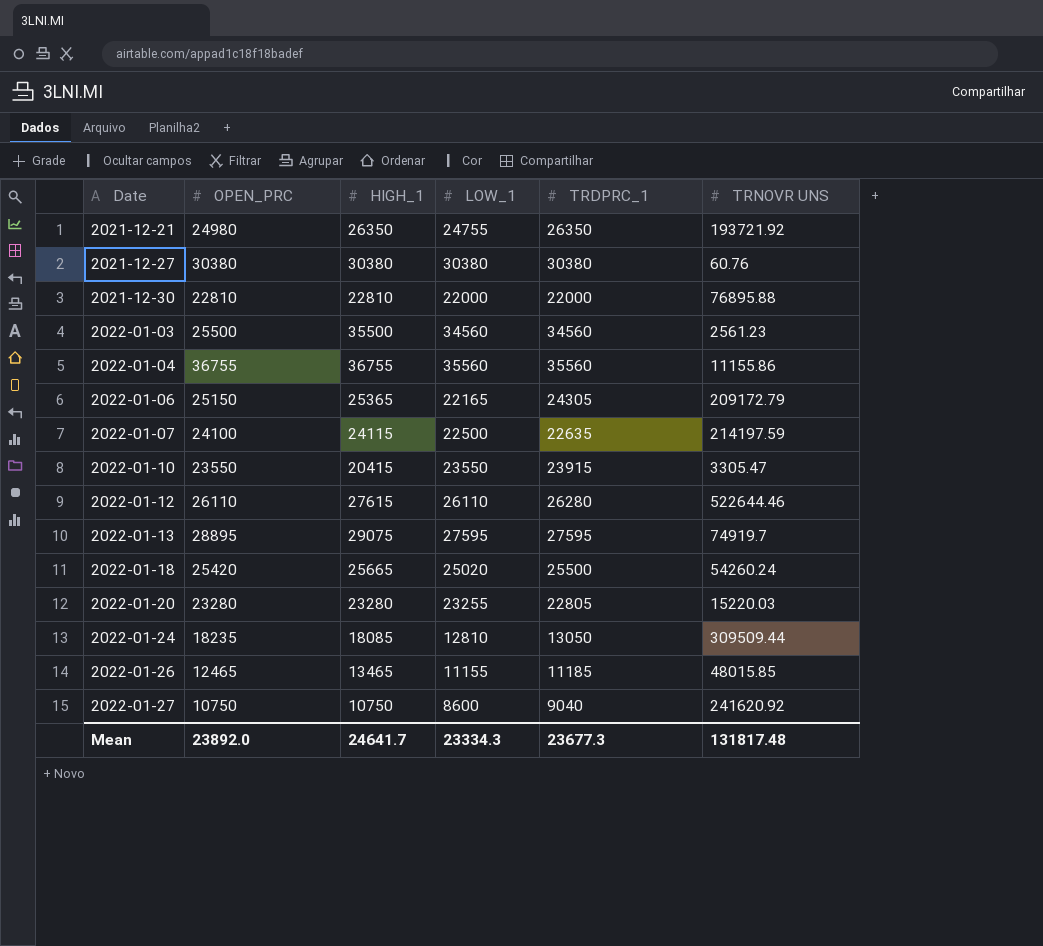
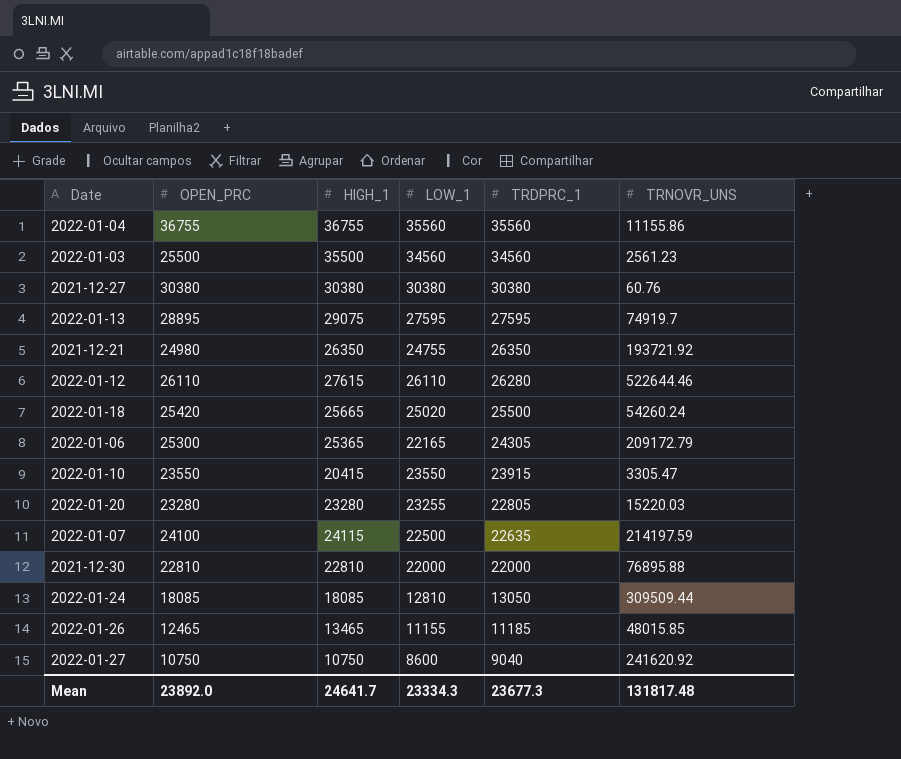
row order: Date ascending -> TRDPRC_1 descending
column name: TRNOVR UNS -> TRNOVR_UNS
2022-01-06 | OPEN_PRC: 25150 -> 25300
2022-01-24 | OPEN_PRC: 18235 -> 18085

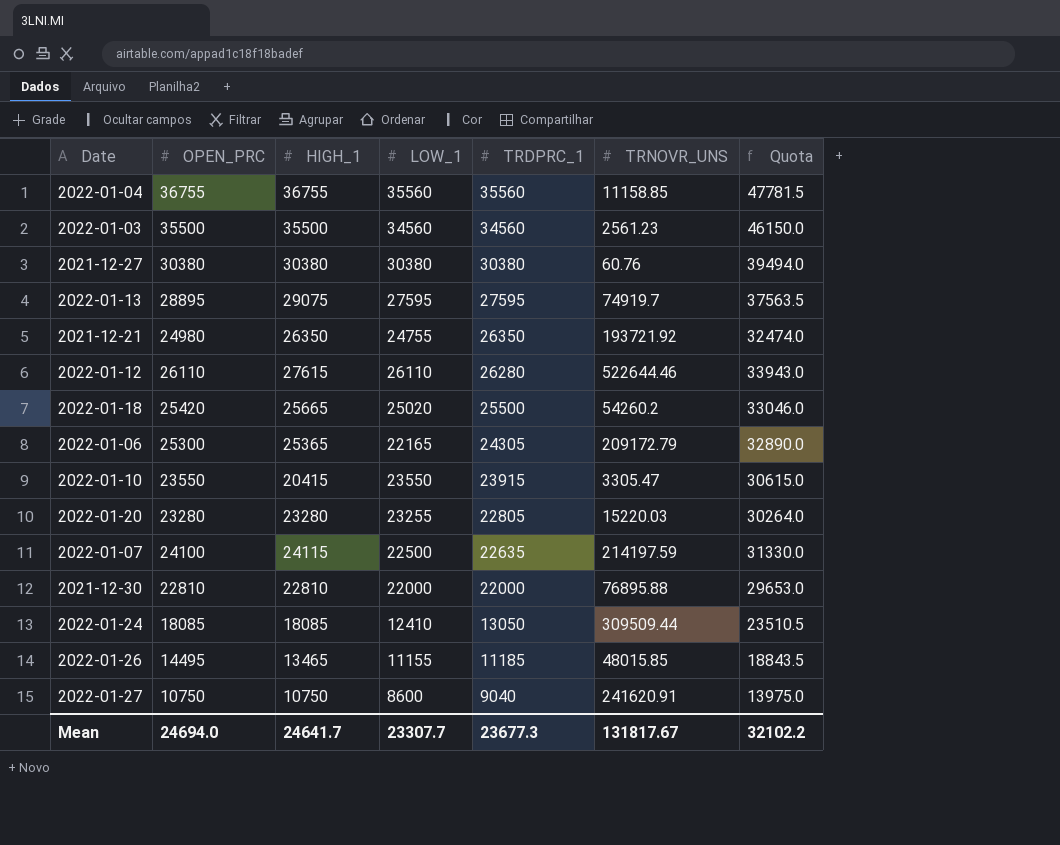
column Quota | formula: none -> [OPEN_PRC] * 1.3
2022-01-04 | TRNOVR_UNS: 11155.86 -> 11158.85
2022-01-03 | OPEN_PRC: 25500 -> 35500
2022-01-18 | TRNOVR_UNS: 54260.24 -> 54260.2
2022-01-24 | LOW_1: 12810 -> 12410
2022-01-26 | OPEN_PRC: 12465 -> 14495
2022-01-27 | TRNOVR_UNS: 241620.92 -> 241620.91
Mean | OPEN_PRC: 23892.0 -> 24694.0
Mean | LOW_1: 23334.3 -> 23307.7
Mean | TRNOVR_UNS: 131817.48 -> 131817.67

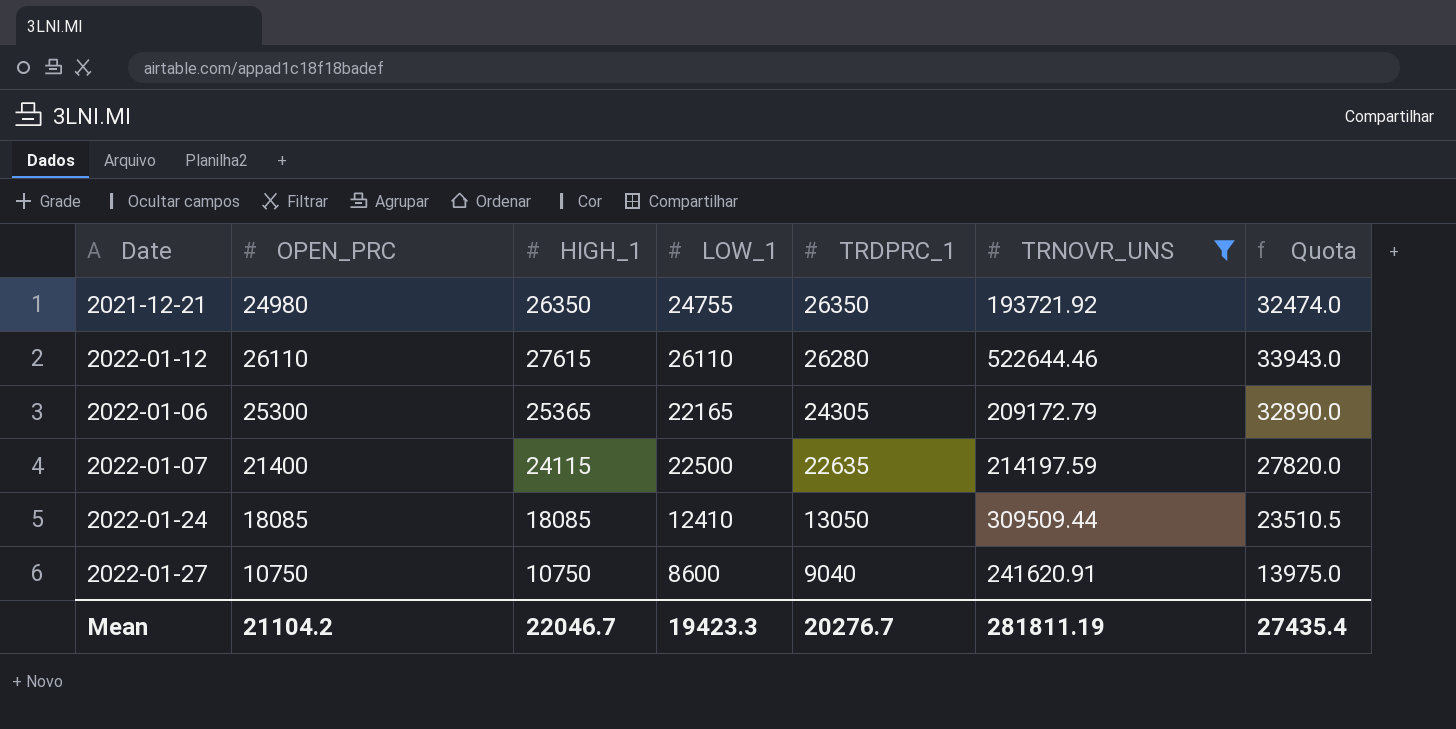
filter: none -> TRNOVR_UNS >= 193721.92
2022-01-07 | OPEN_PRC: 24100 -> 21400
2022-01-07 | Quota: 31330.0 -> 27820.0
Mean | OPEN_PRC: 24694.0 -> 21104.2
Mean | HIGH_1: 24641.7 -> 22046.7
Mean | LOW_1: 23307.7 -> 19423.3
Mean | TRDPRC_1: 23677.3 -> 20276.7
Mean | TRNOVR_UNS: 131817.67 -> 281811.19
Mean | Quota: 32102.2 -> 27435.4

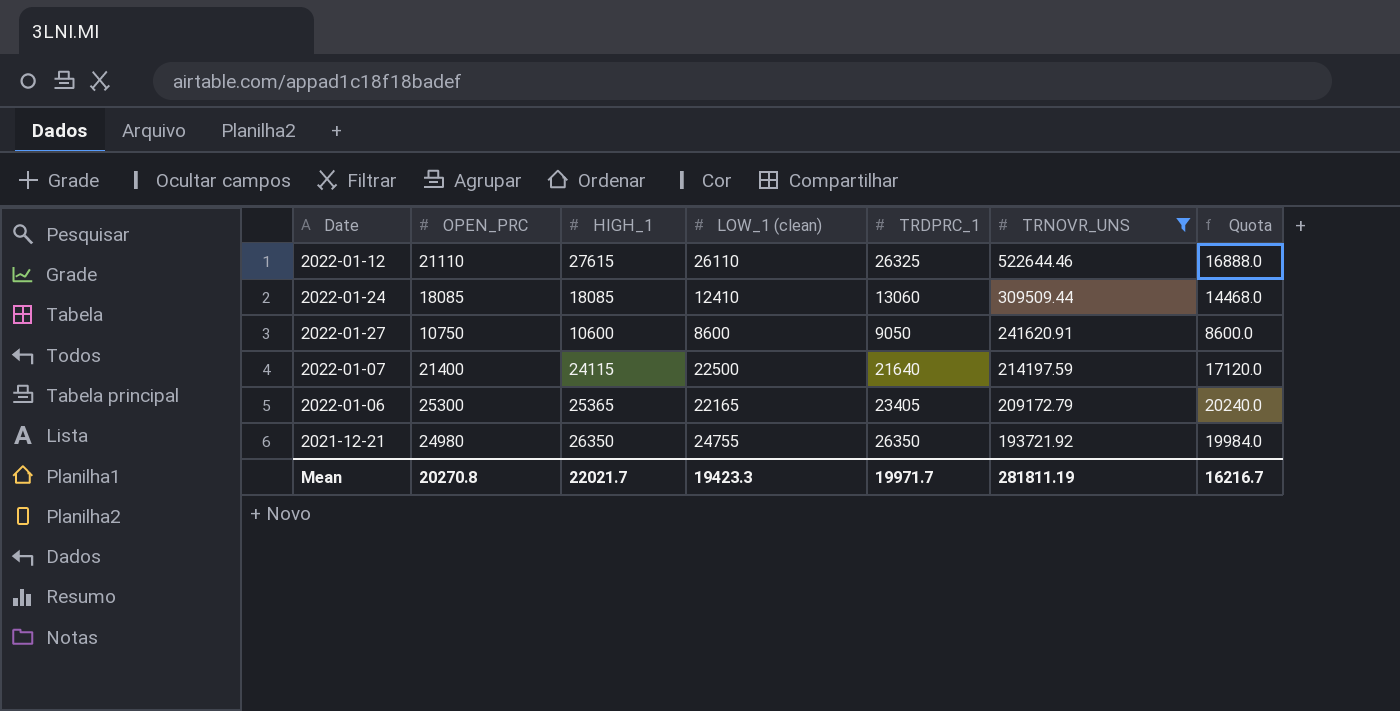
row order: TRDPRC_1 descending -> TRNOVR_UNS descending
column name: LOW_1 -> LOW_1 (clean)
column Quota | formula: [OPEN_PRC] * 1.3 -> [OPEN_PRC] * 0.8
2022-01-12 | OPEN_PRC: 26110 -> 21110
2022-01-12 | TRDPRC_1: 26280 -> 26325
2022-01-24 | TRDPRC_1: 13050 -> 13060
2022-01-27 | HIGH_1: 10750 -> 10600
2022-01-27 | TRDPRC_1: 9040 -> 9050
2022-01-07 | TRDPRC_1: 22635 -> 21640
2022-01-06 | TRDPRC_1: 24305 -> 23405
Mean | OPEN_PRC: 21104.2 -> 20270.8
Mean | HIGH_1: 22046.7 -> 22021.7
Mean | TRDPRC_1: 20276.7 -> 19971.7
Mean | Quota: 27435.4 -> 16216.7

